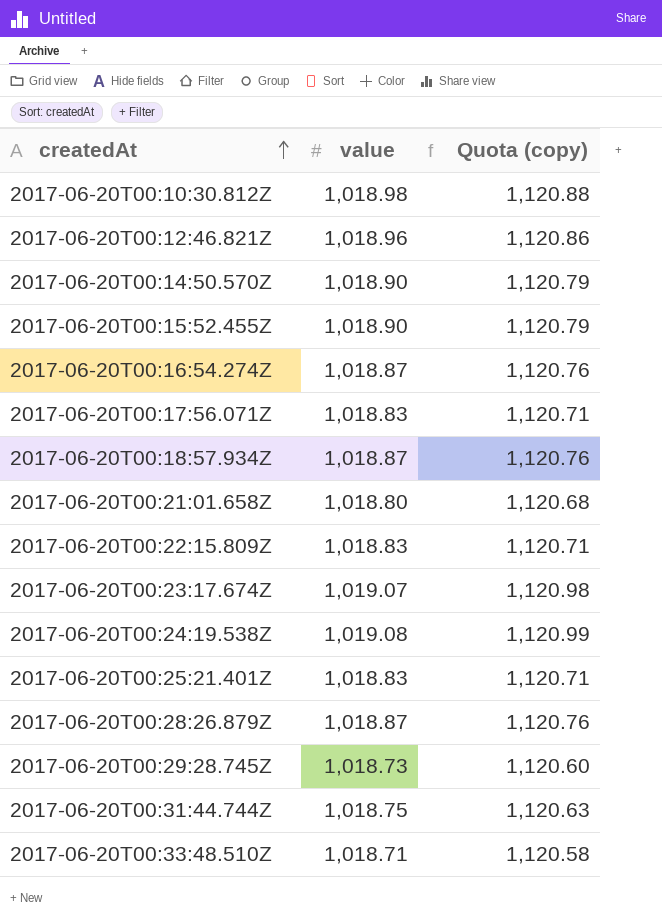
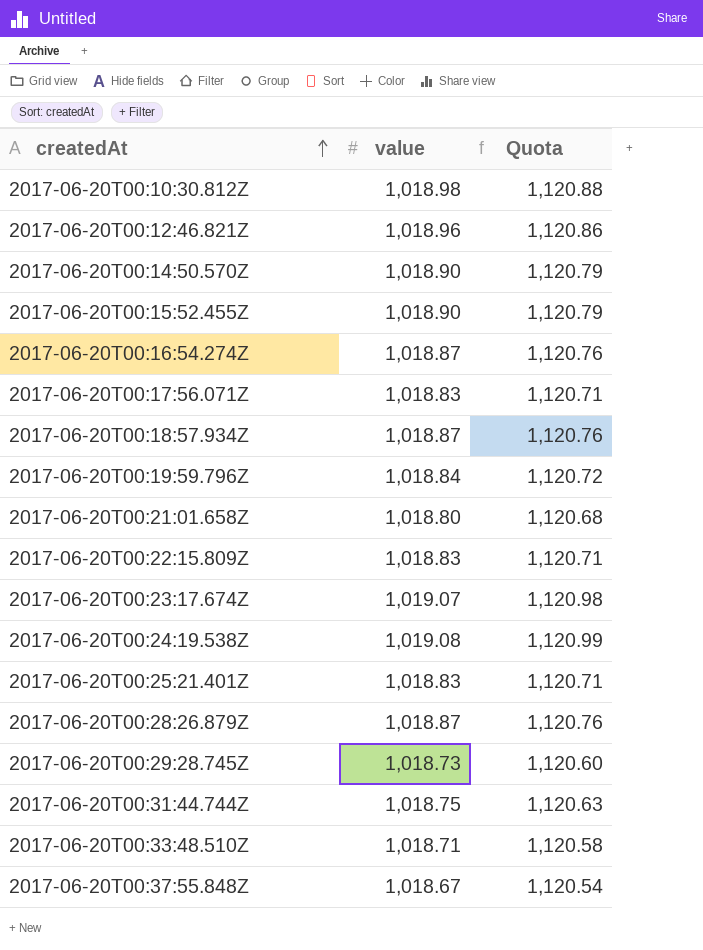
column name: Quota (copy) -> Quota
row 2017-06-20T00:19:59.796Z: none -> 1,018.84 | 1,120.72
row 2017-06-20T00:37:55.848Z: none -> 1,018.67 | 1,120.54

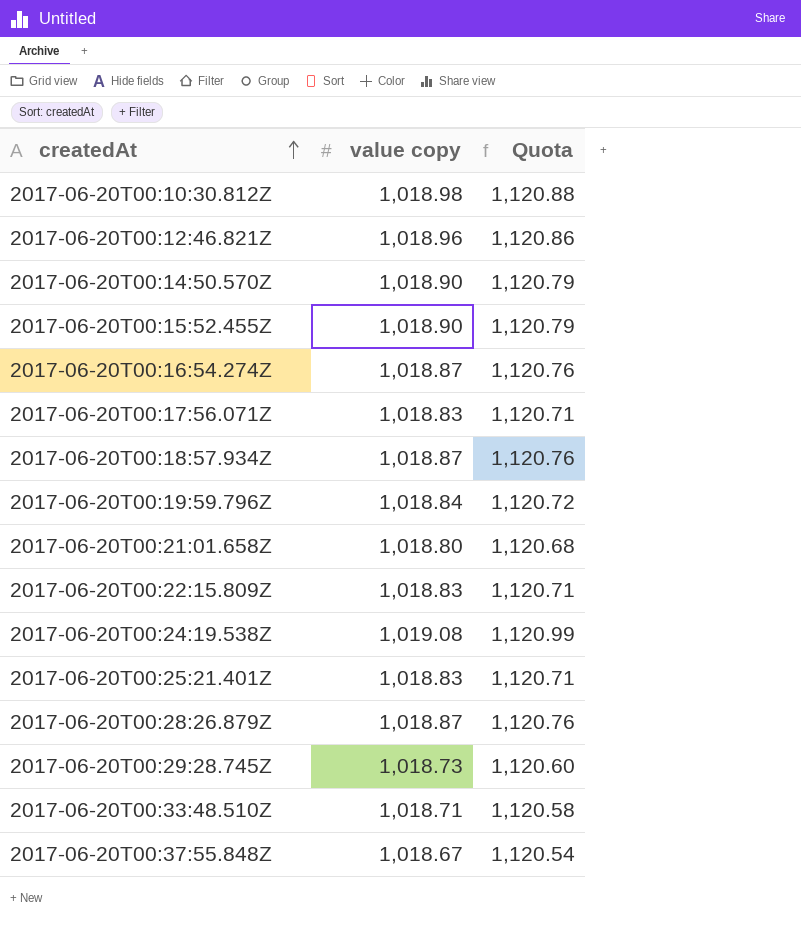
column name: value -> value copy
row 2017-06-20T00:23:17.674Z: 1,019.07 | 1,120.98 -> none
row 2017-06-20T00:31:44.744Z: 1,018.75 | 1,120.63 -> none

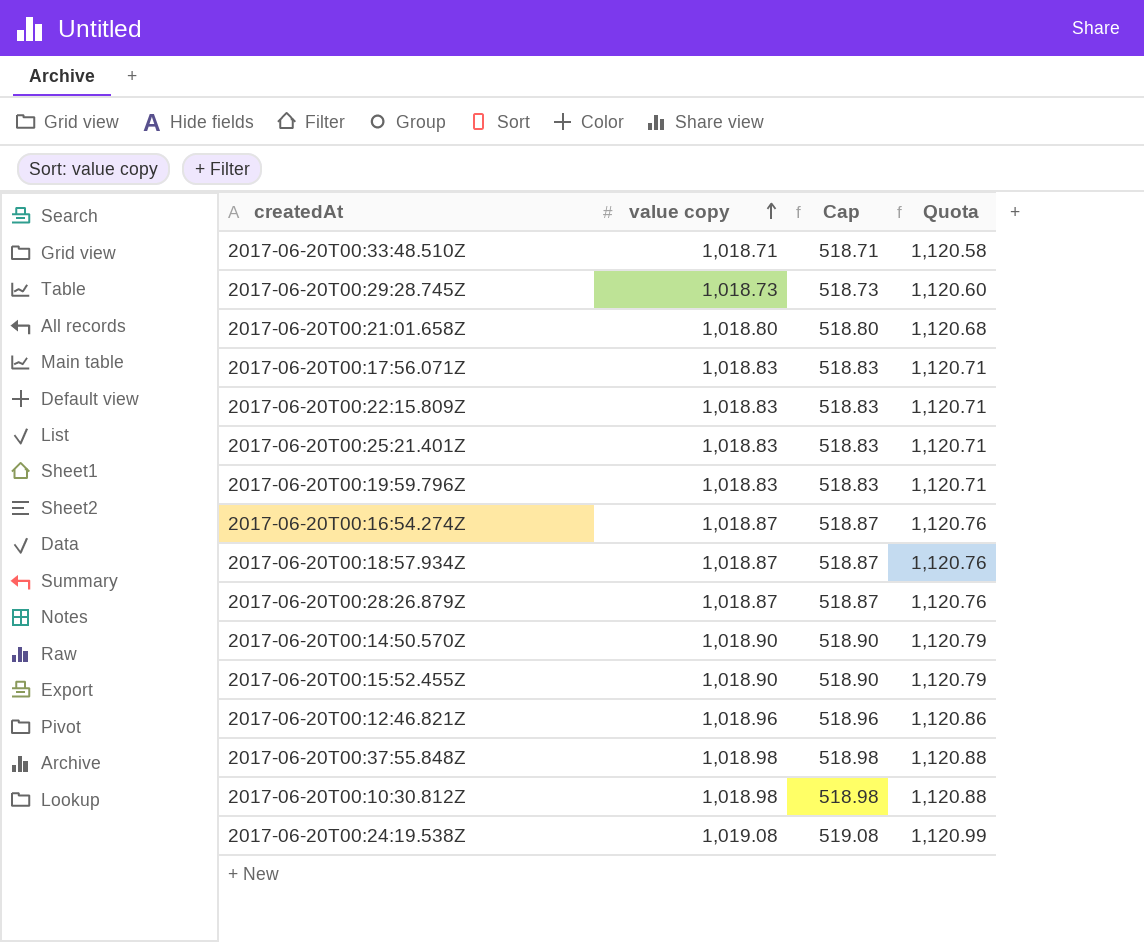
row order: createdAt ascending -> value copy ascending
column Cap | formula: none -> [value copy] - 500
2017-06-20T00:19:59.796Z | value copy: 1,018.84 -> 1,018.83
2017-06-20T00:19:59.796Z | Quota: 1,120.72 -> 1,120.71
2017-06-20T00:37:55.848Z | value copy: 1,018.67 -> 1,018.98
2017-06-20T00:37:55.848Z | Quota: 1,120.54 -> 1,120.88

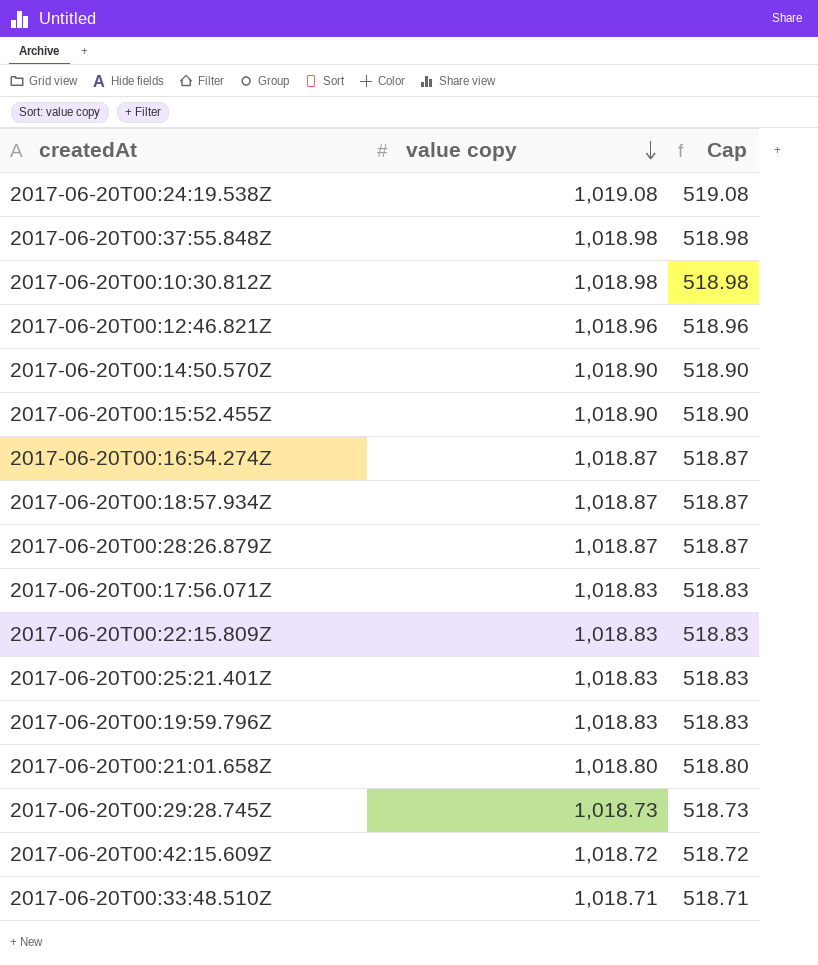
row order: value copy ascending -> value copy descending
column Quota | formula: [value copy] * 1.1 -> none
row 2017-06-20T00:42:15.609Z: none -> 1,018.72 | 518.72

